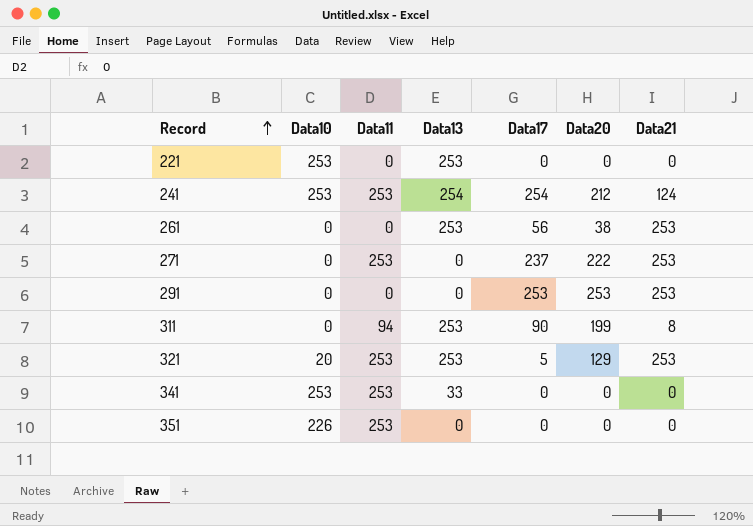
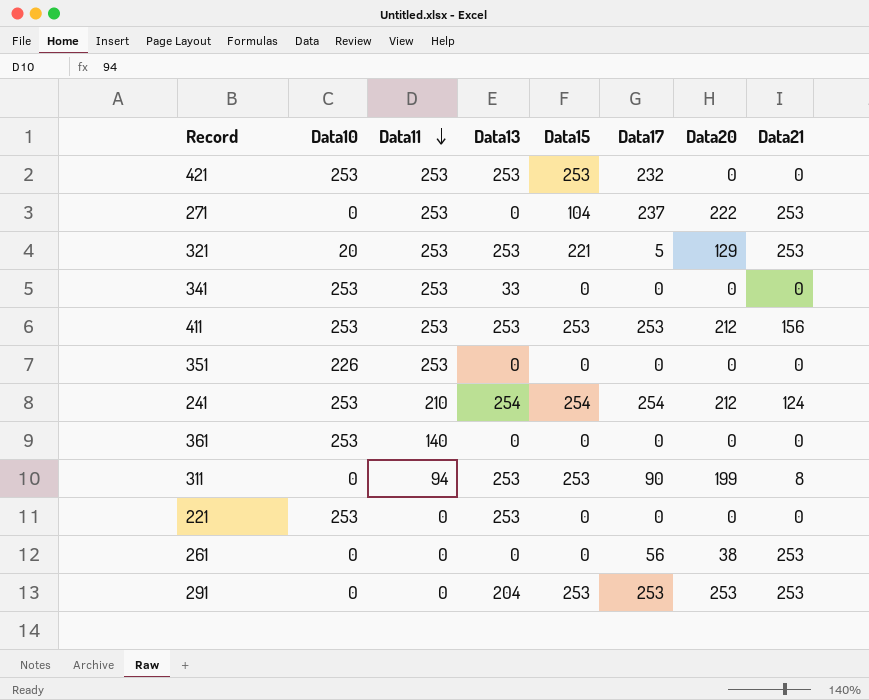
row order: Record ascending -> Data11 descending
column Data15 | position: none -> 5
row 421: none -> 253 | 253 | 253 | 253 | 232 | 0 | 0
row 411: none -> 253 | 253 | 253 | 253 | 253 | 212 | 156
241 | Data11: 253 -> 210
row 361: none -> 253 | 140 | 0 | 0 | 0 | 0 | 0
261 | Data13: 253 -> 0
291 | Data13: 0 -> 204

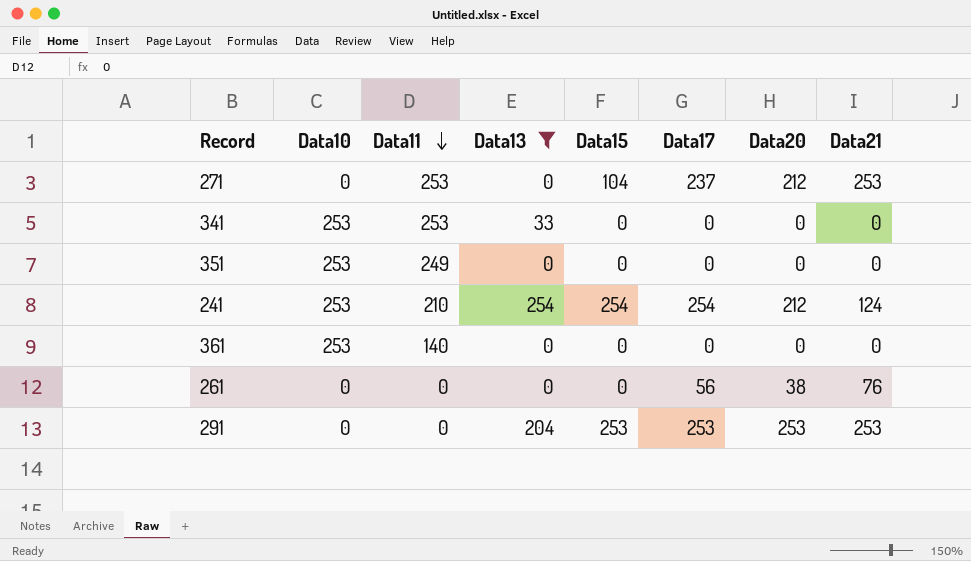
filter: none -> Data13 != 253
271 | Data20: 222 -> 212
351 | Data10: 226 -> 253
351 | Data11: 253 -> 249
261 | Data21: 253 -> 76

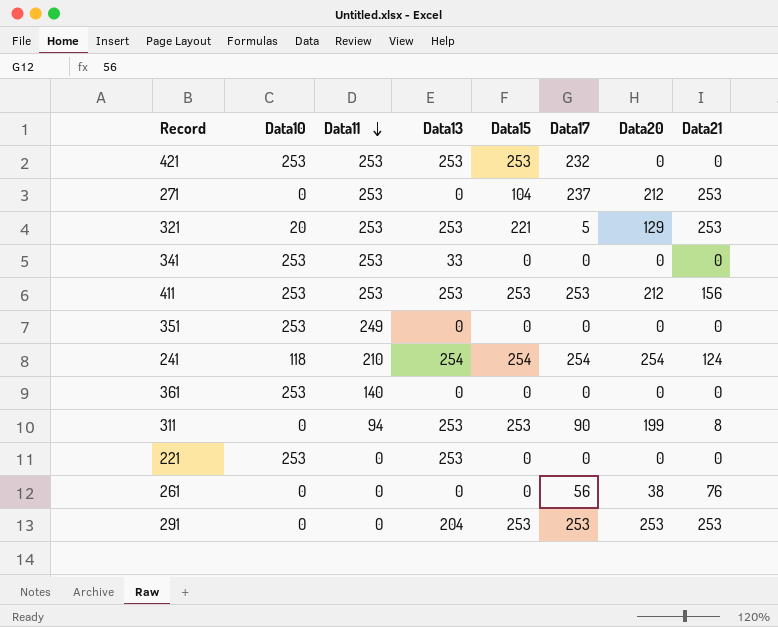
filter: Data13 != 253 -> none
241 | Data10: 253 -> 118
241 | Data20: 212 -> 254

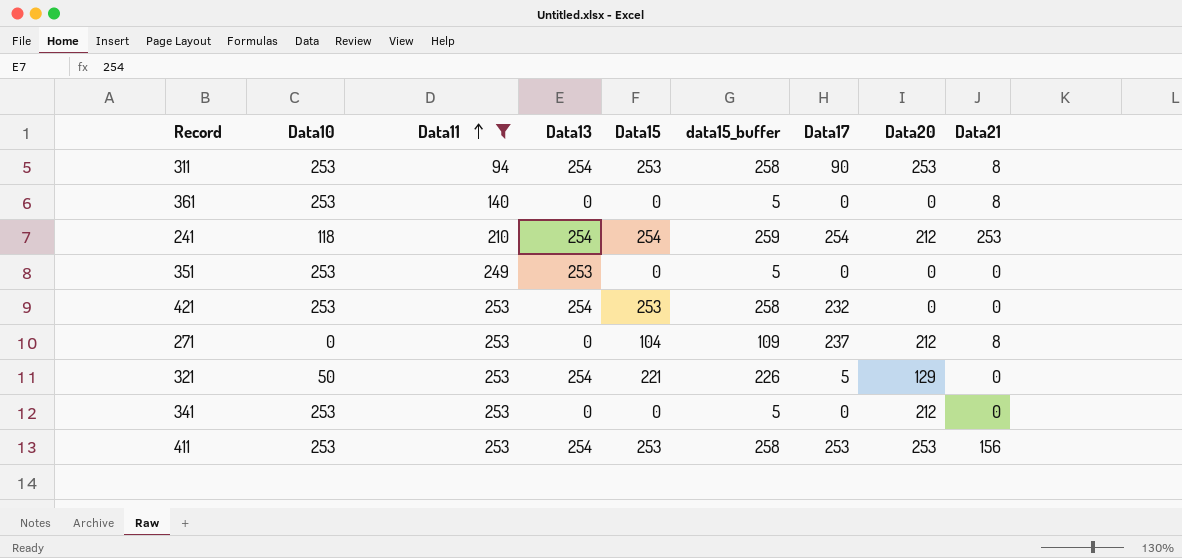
filter: none -> Data11 != 0
row order: Data11 descending -> Data11 ascending
column data15_buffer | formula: none -> [Data15] + 5
311 | Data10: 0 -> 253
311 | Data13: 253 -> 254
311 | Data20: 199 -> 253
361 | Data21: 0 -> 8
241 | Data20: 254 -> 212
241 | Data21: 124 -> 253
351 | Data13: 0 -> 253
421 | Data13: 253 -> 254
271 | Data21: 253 -> 8
321 | Data10: 20 -> 50
321 | Data13: 253 -> 254
321 | Data21: 253 -> 0
341 | Data13: 33 -> 0
341 | Data20: 0 -> 212
411 | Data13: 253 -> 254
411 | Data20: 212 -> 253

